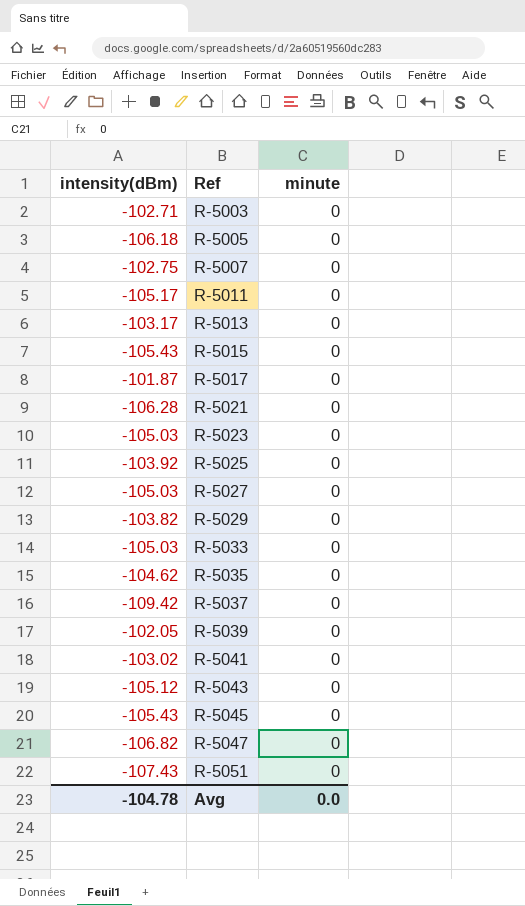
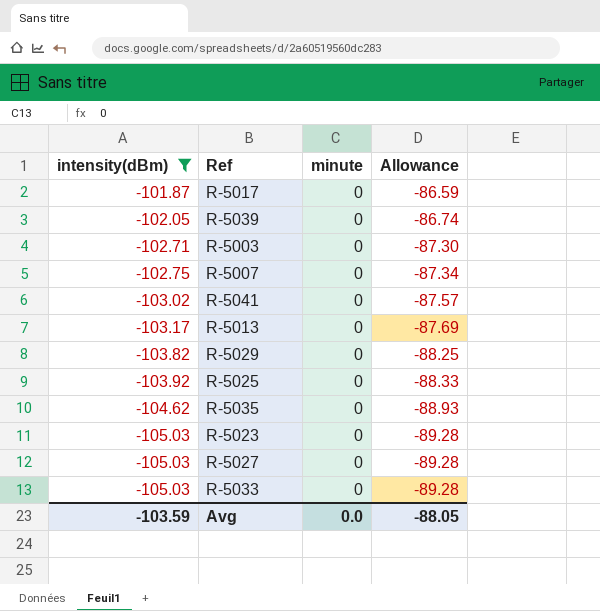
filter: none -> intensity(dBm) >= -105.03
row order: Ref ascending -> intensity(dBm) descending
column Allowance | formula: none -> [intensity(dBm)] * 0.85
Avg | intensity(dBm): -104.78 -> -103.59

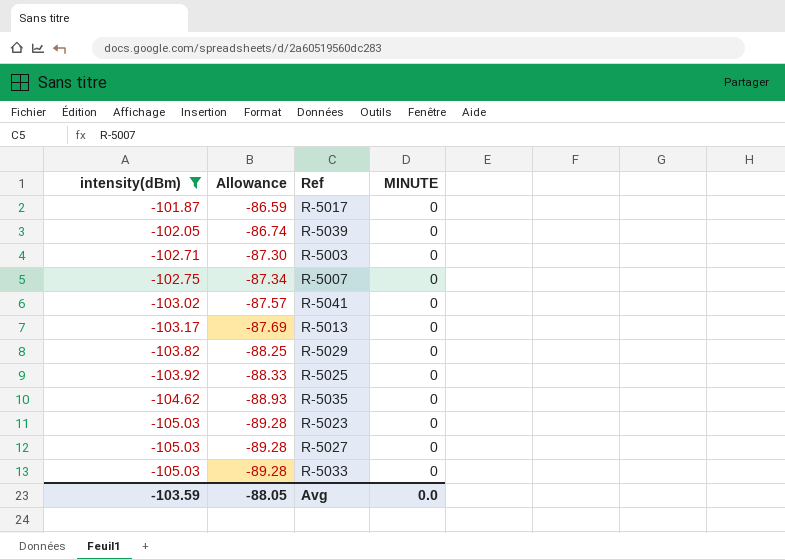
column Allowance | position: 4 -> 2
column name: minute -> MINUTE

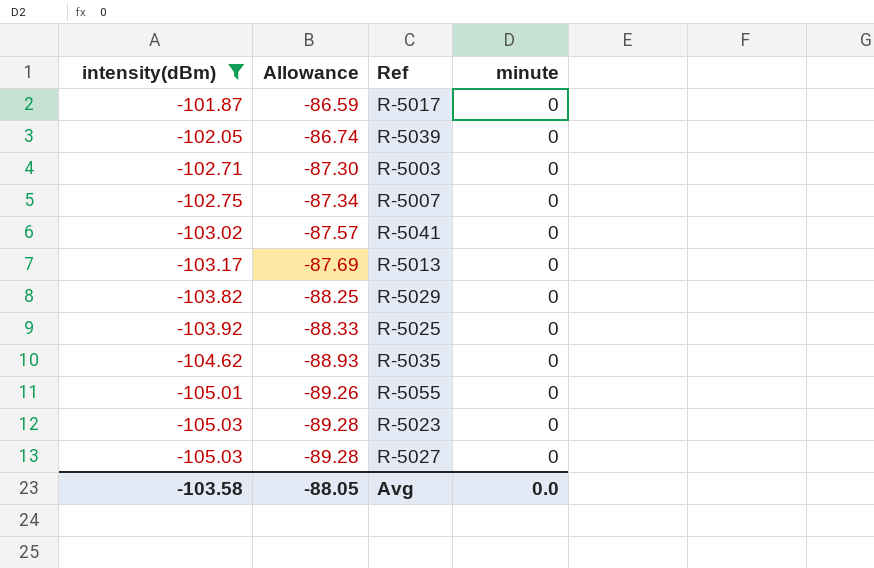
column name: MINUTE -> minute
row R-5033: -105.03 | -89.28 | 0 -> none
row R-5055: none -> -105.01 | -89.26 | 0
Avg | intensity(dBm): -103.59 -> -103.58

